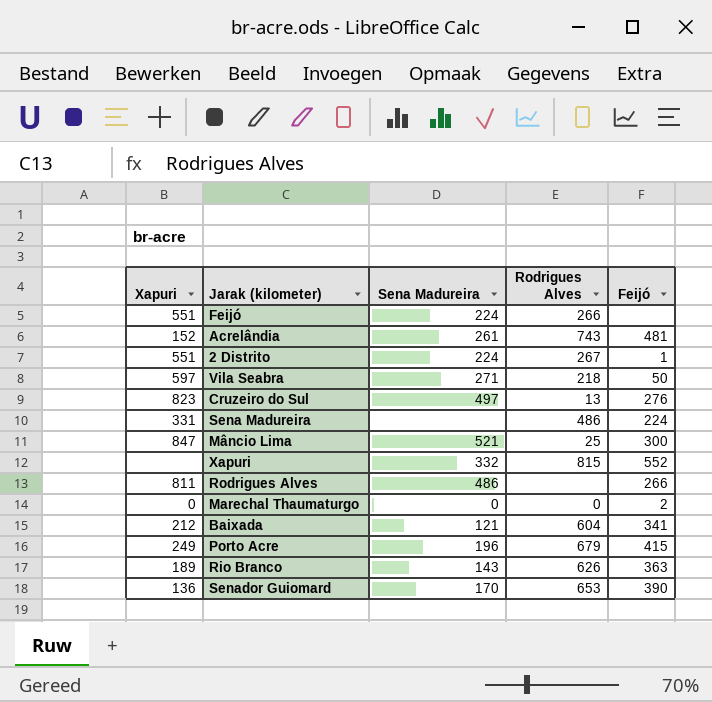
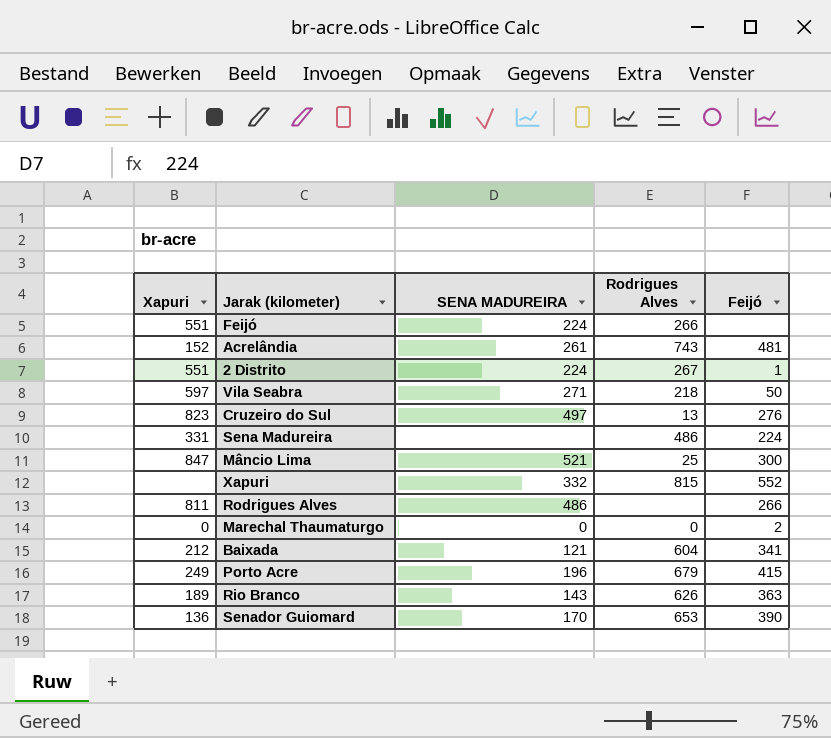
column name: Sena Madureira -> SENA MADUREIRA

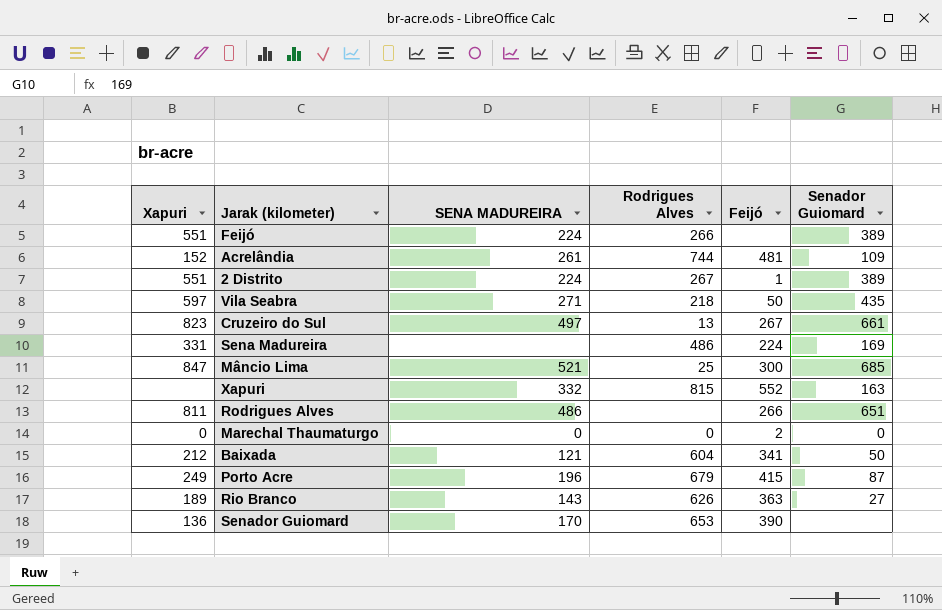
column Senador Guiomard | position: none -> 6
Acrelândia | Rodrigues Alves: 743 -> 744
Cruzeiro do Sul | Feijó: 276 -> 267

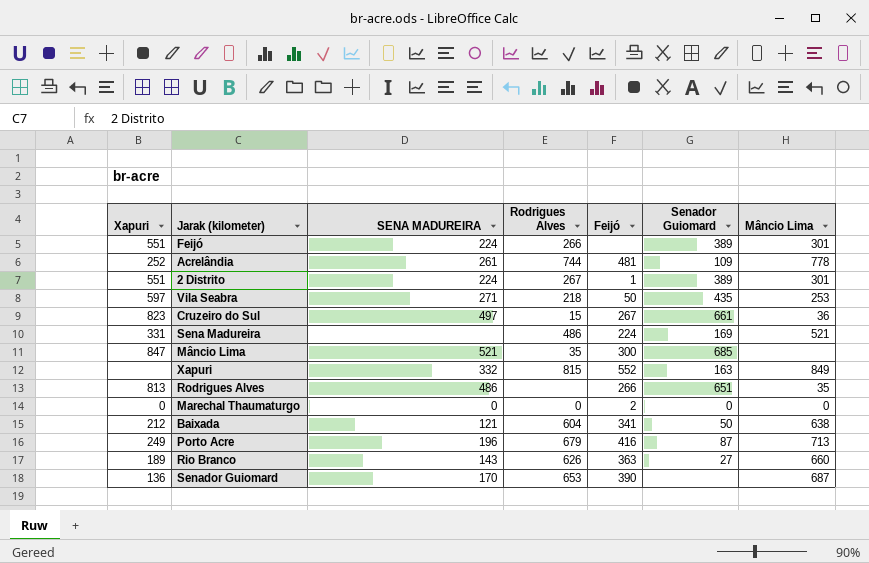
column Mâncio Lima | position: none -> 7
Acrelândia | Xapuri: 152 -> 252
Cruzeiro do Sul | Rodrigues Alves: 13 -> 15
Mâncio Lima | Rodrigues Alves: 25 -> 35
Rodrigues Alves | Xapuri: 811 -> 813
Porto Acre | Feijó: 415 -> 416

